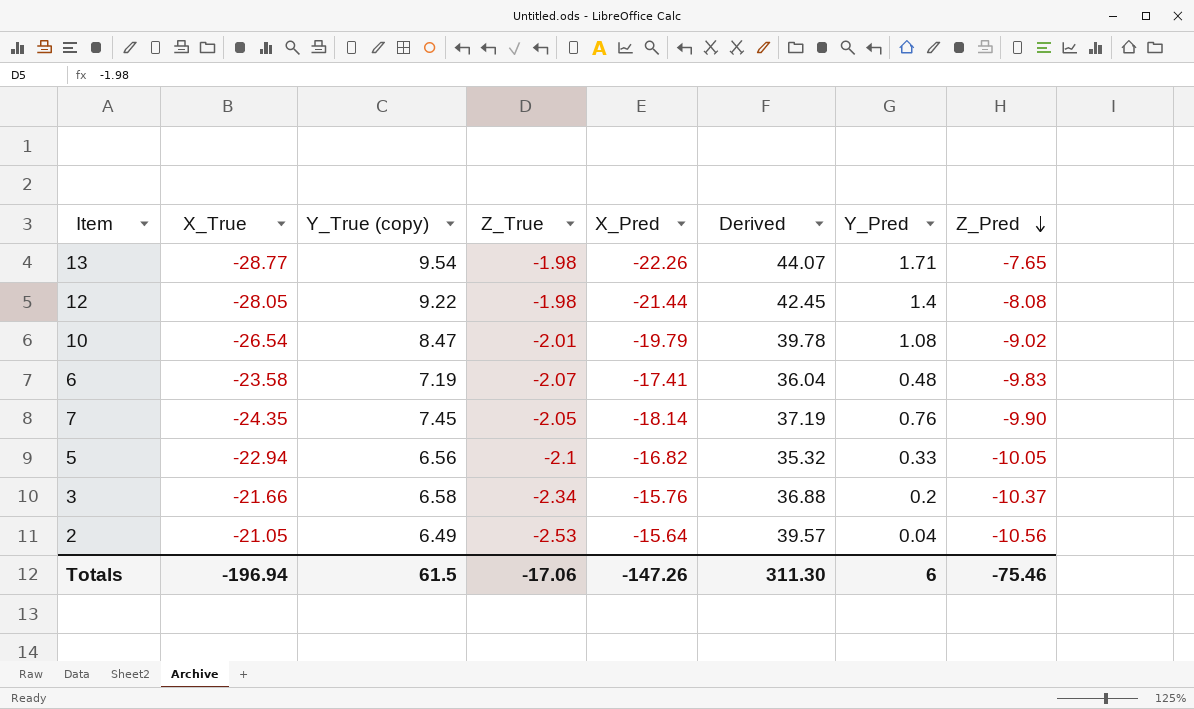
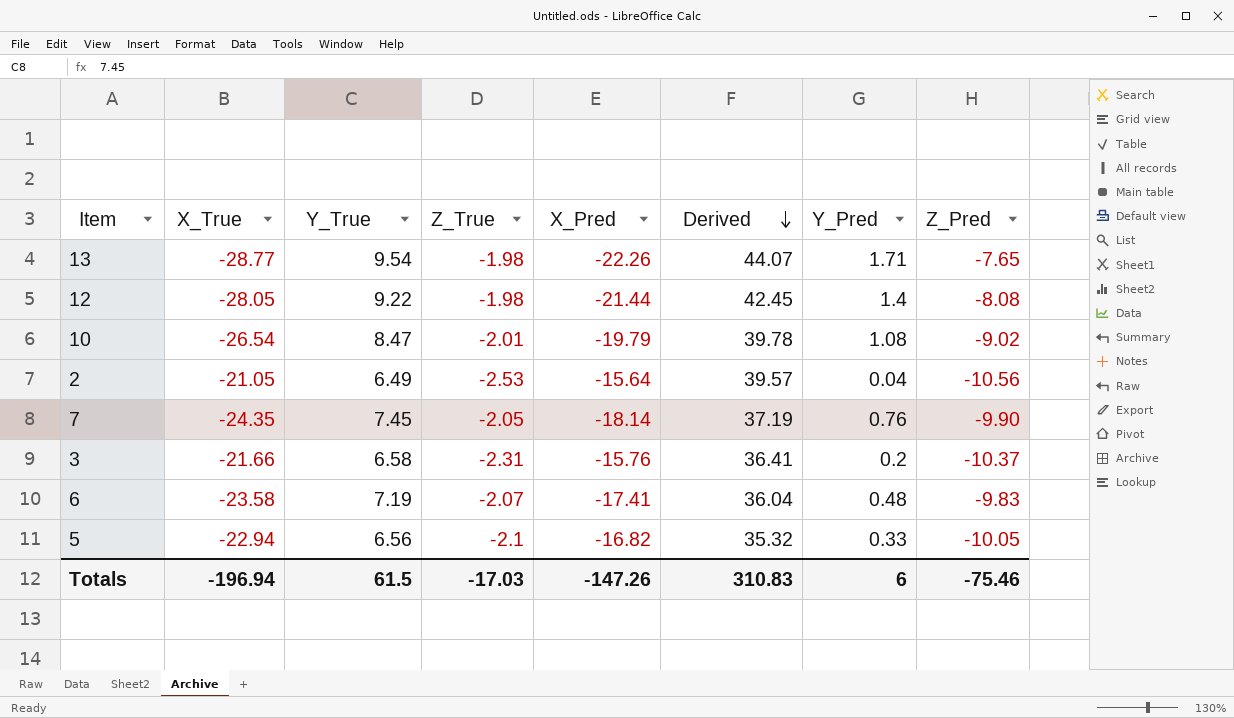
row order: Z_Pred descending -> Derived descending
column name: Y_True (copy) -> Y_True
3 | Z_True: -2.34 -> -2.31
3 | Derived: 36.88 -> 36.41
Totals | Z_True: -17.06 -> -17.03
Totals | Derived: 311.30 -> 310.83

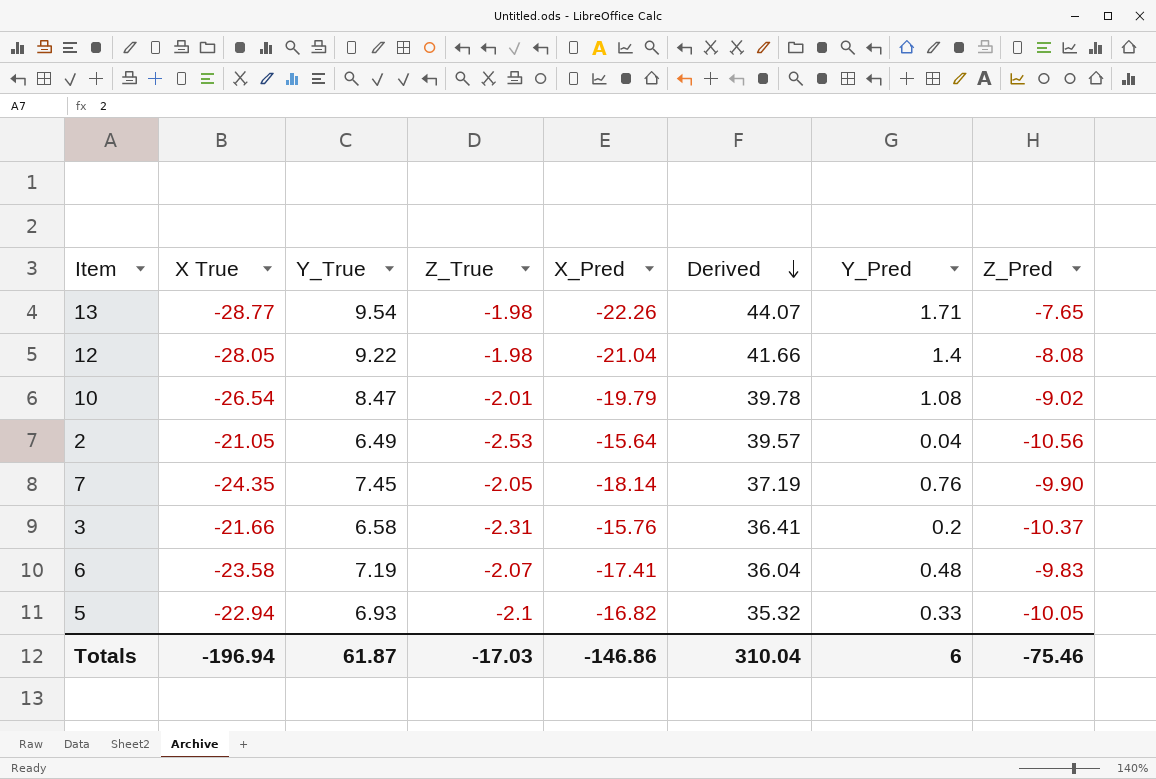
column name: X_True -> X True
12 | X_Pred: -21.44 -> -21.04
12 | Derived: 42.45 -> 41.66
5 | Y_True: 6.56 -> 6.93
Totals | Y_True: 61.5 -> 61.87
Totals | X_Pred: -147.26 -> -146.86
Totals | Derived: 310.83 -> 310.04

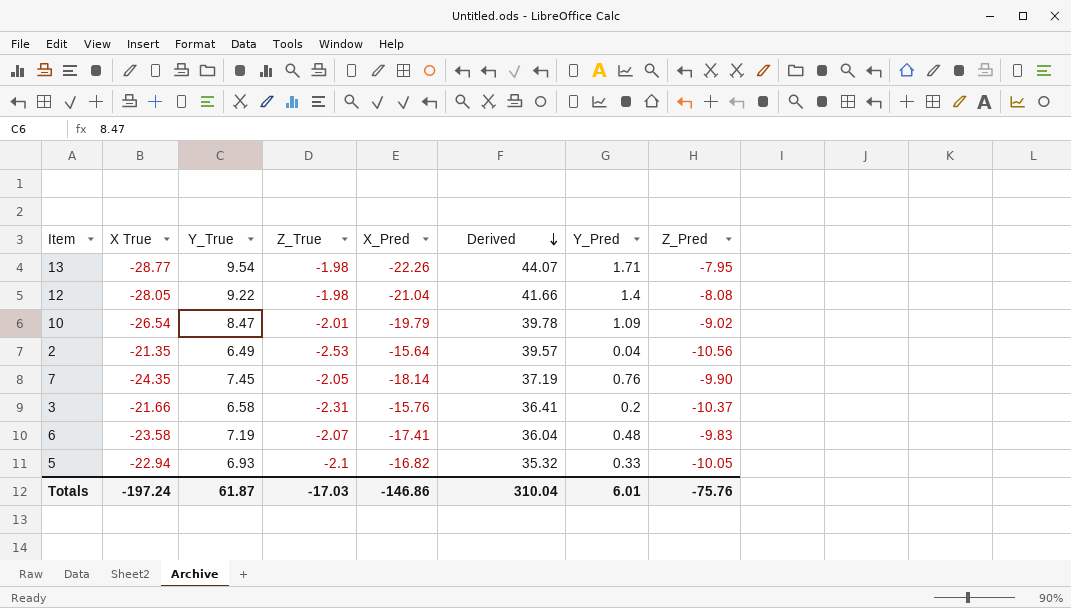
13 | Z_Pred: -7.65 -> -7.95
10 | Y_Pred: 1.08 -> 1.09
2 | X True: -21.05 -> -21.35
Totals | X True: -196.94 -> -197.24
Totals | Y_Pred: 6 -> 6.01
Totals | Z_Pred: -75.46 -> -75.76

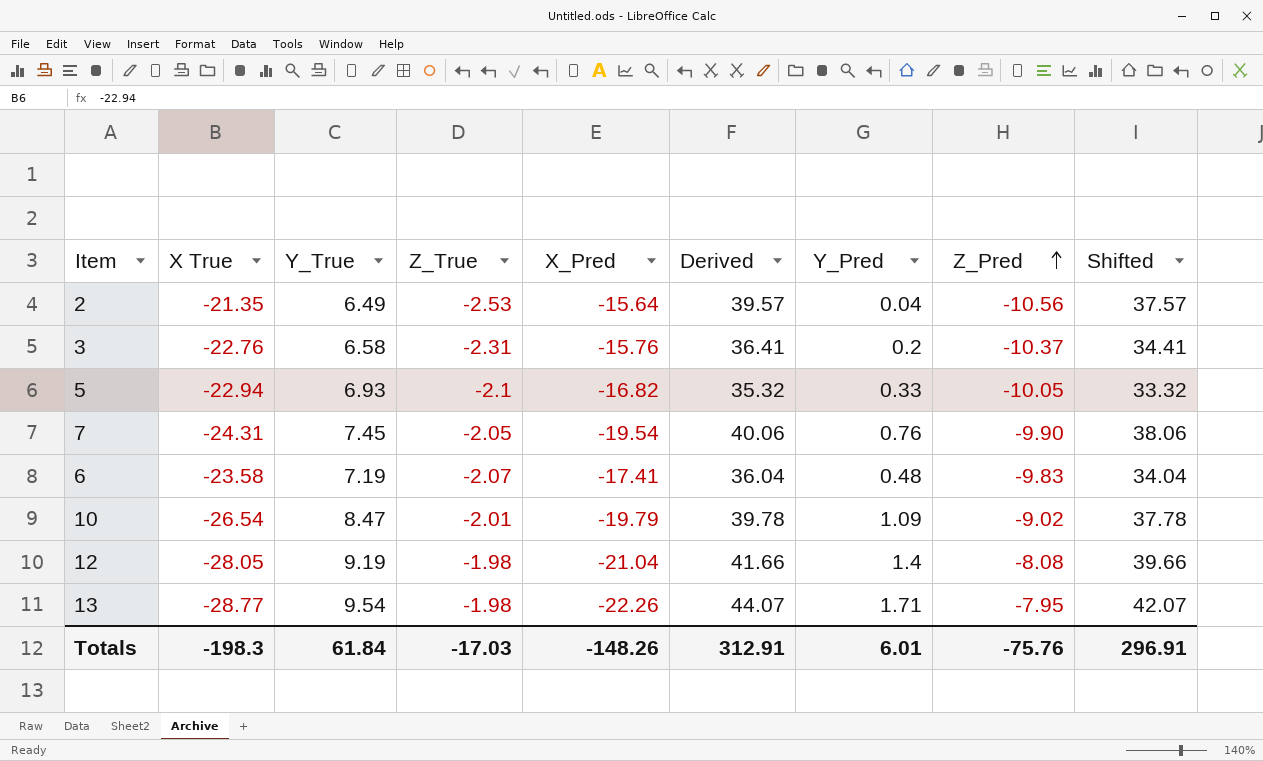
row order: Derived descending -> Z_Pred ascending
column Shifted | formula: none -> [Derived] - 2
3 | X True: -21.66 -> -22.76
7 | X True: -24.35 -> -24.31
7 | X_Pred: -18.14 -> -19.54
7 | Derived: 37.19 -> 40.06
12 | Y_True: 9.22 -> 9.19
Totals | X True: -197.24 -> -198.3
Totals | Y_True: 61.87 -> 61.84
Totals | X_Pred: -146.86 -> -148.26
Totals | Derived: 310.04 -> 312.91

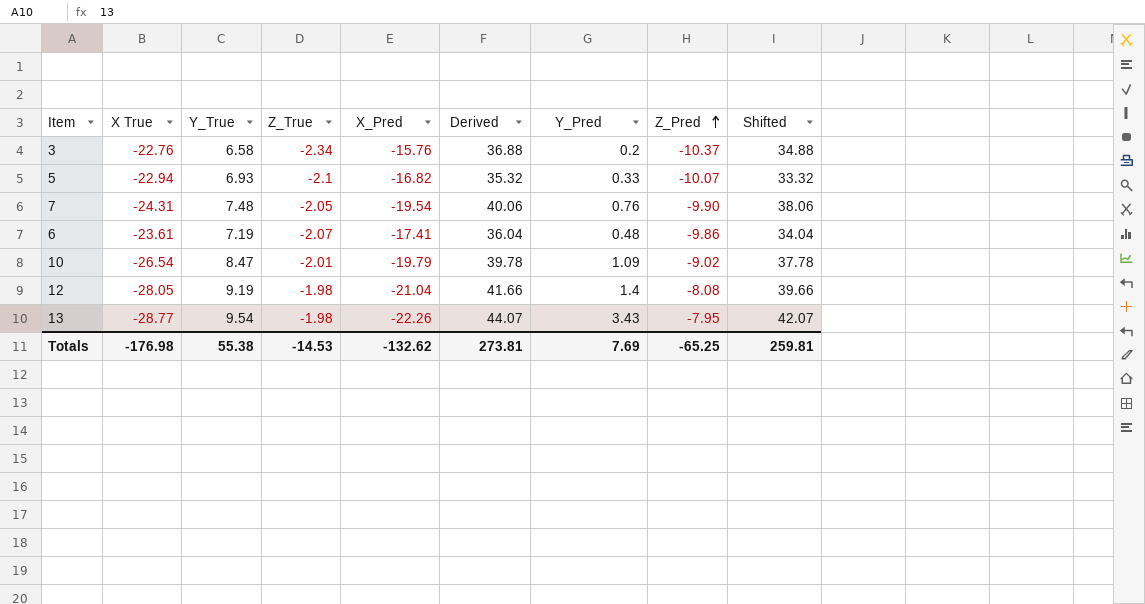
row 2: -21.35 | 6.49 | -2.53 | -15.64 | 39.57 | 0.04 | -10.56 | 37.57 -> none
3 | Z_True: -2.31 -> -2.34
3 | Derived: 36.41 -> 36.88
3 | Shifted: 34.41 -> 34.88
5 | Z_Pred: -10.05 -> -10.07
7 | Y_True: 7.45 -> 7.48
6 | X True: -23.58 -> -23.61
6 | Z_Pred: -9.83 -> -9.86
13 | Y_Pred: 1.71 -> 3.43
Totals | X True: -198.3 -> -176.98
Totals | Y_True: 61.84 -> 55.38
Totals | Z_True: -17.03 -> -14.53
Totals | X_Pred: -148.26 -> -132.62
Totals | Derived: 312.91 -> 273.81
Totals | Y_Pred: 6.01 -> 7.69
Totals | Z_Pred: -75.76 -> -65.25
Totals | Shifted: 296.91 -> 259.81

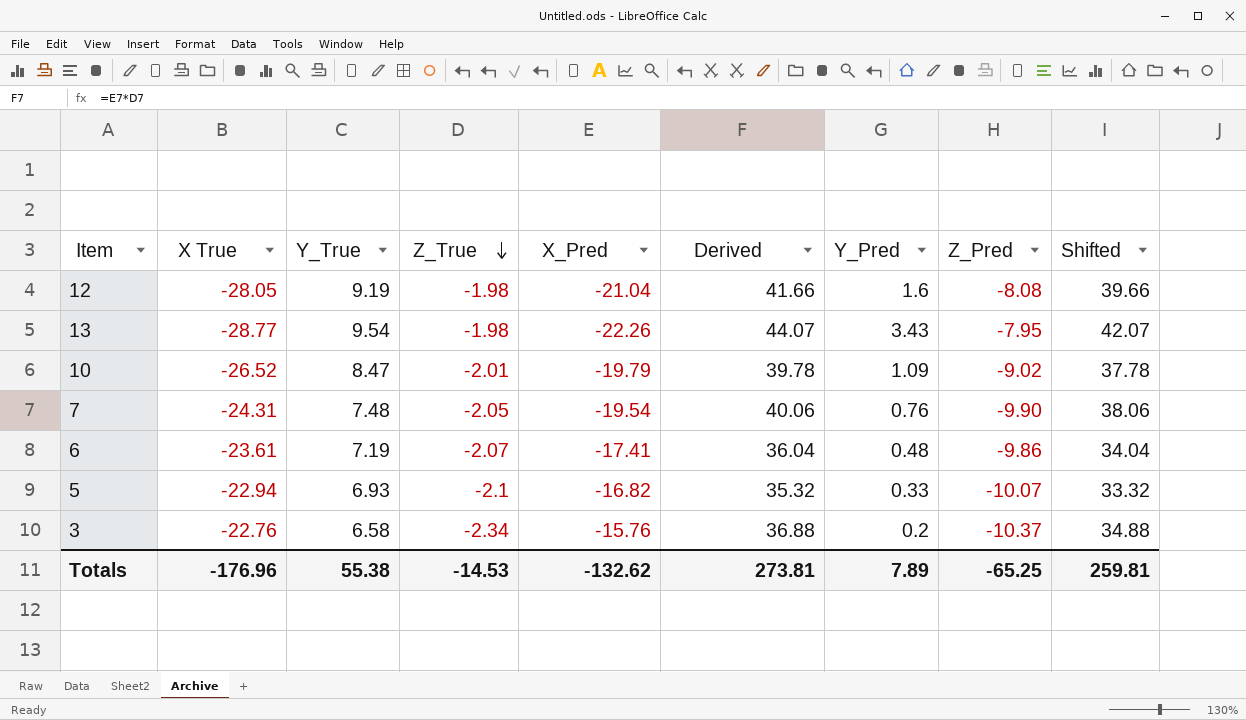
row order: Z_Pred ascending -> Z_True descending
12 | Y_Pred: 1.4 -> 1.6
10 | X True: -26.54 -> -26.52
Totals | X True: -176.98 -> -176.96
Totals | Y_Pred: 7.69 -> 7.89

